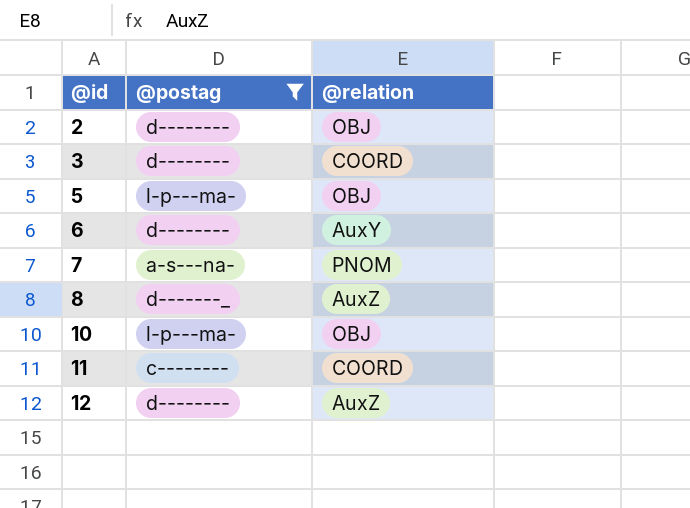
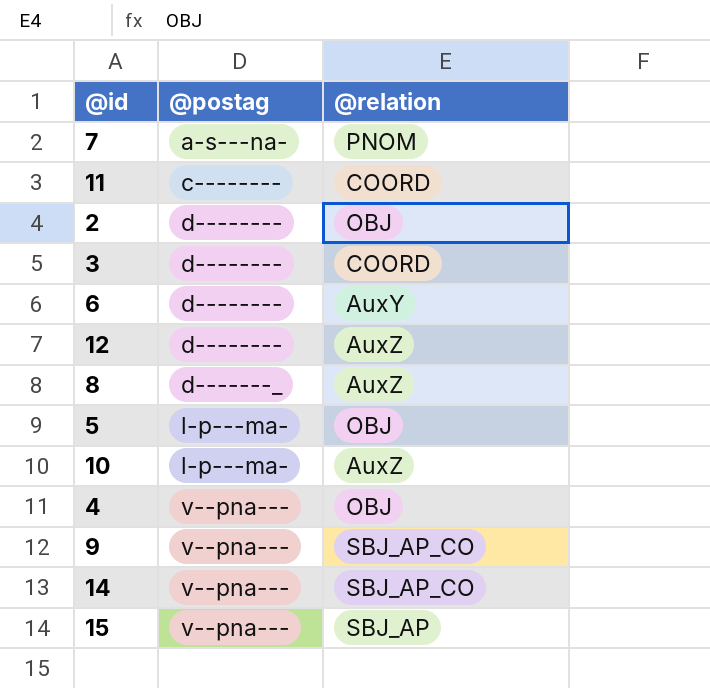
filter: @postag != v--pna--- -> none
row order: @id ascending -> @postag ascending
10 | @relation: OBJ -> AuxZ

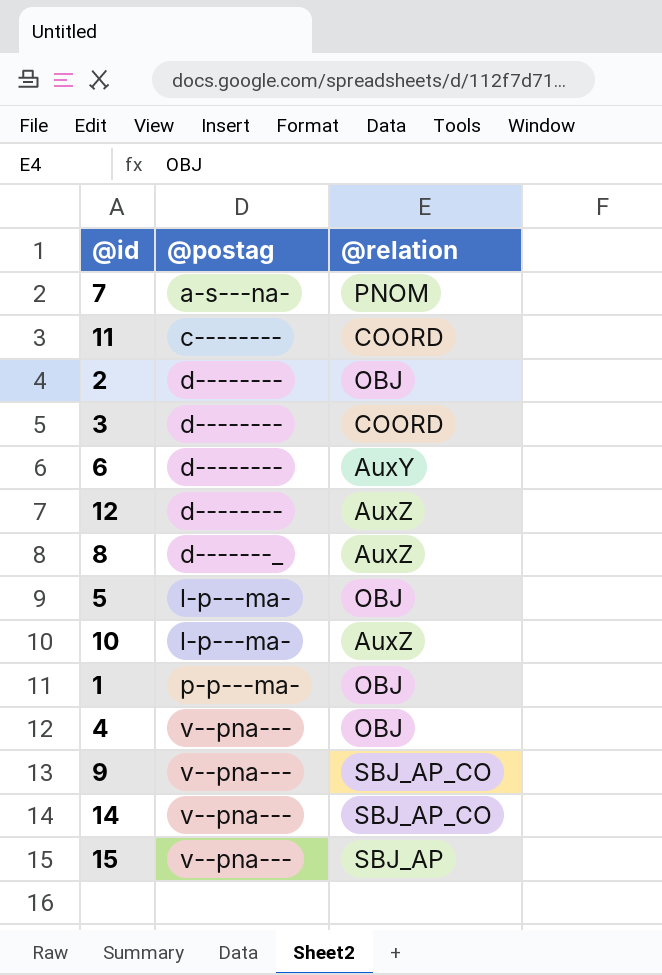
row 1: none -> p-p---ma- | OBJ

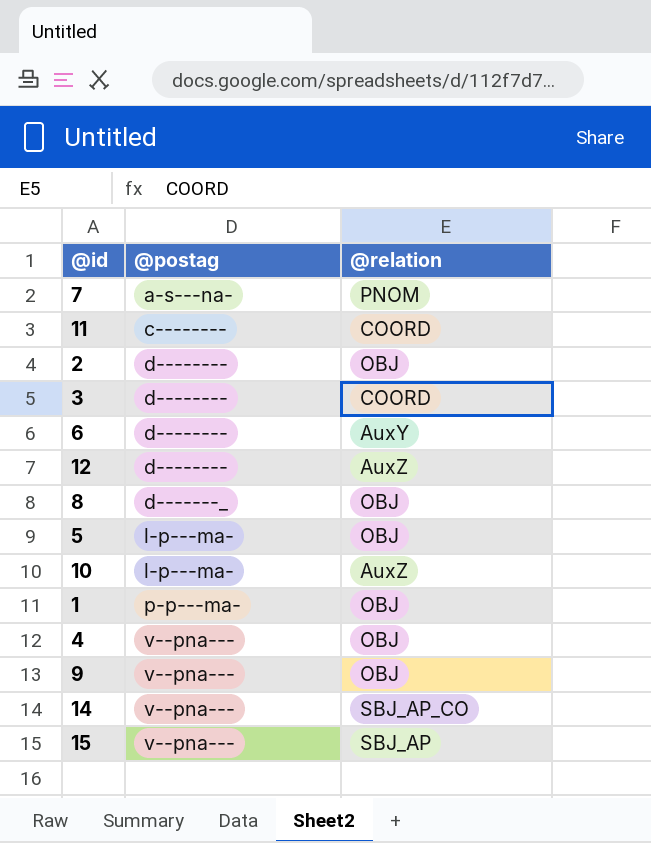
8 | @relation: AuxZ -> OBJ
9 | @relation: SBJ_AP_CO -> OBJ

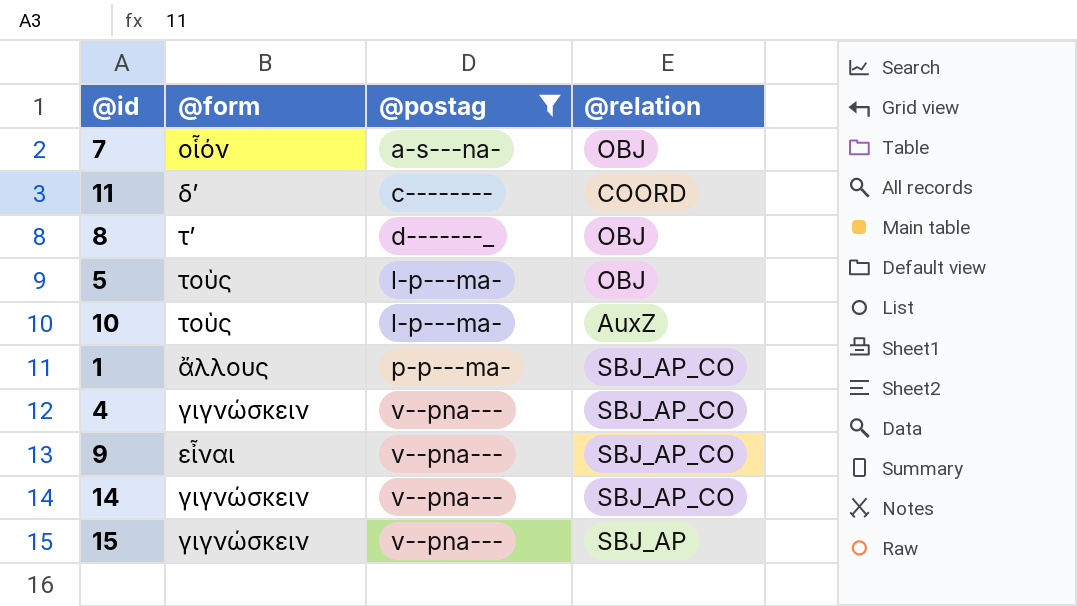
filter: none -> @postag != d--------
column @form | position: none -> 2
7 | @relation: PNOM -> OBJ
1 | @relation: OBJ -> SBJ_AP_CO
4 | @relation: OBJ -> SBJ_AP_CO
9 | @relation: OBJ -> SBJ_AP_CO

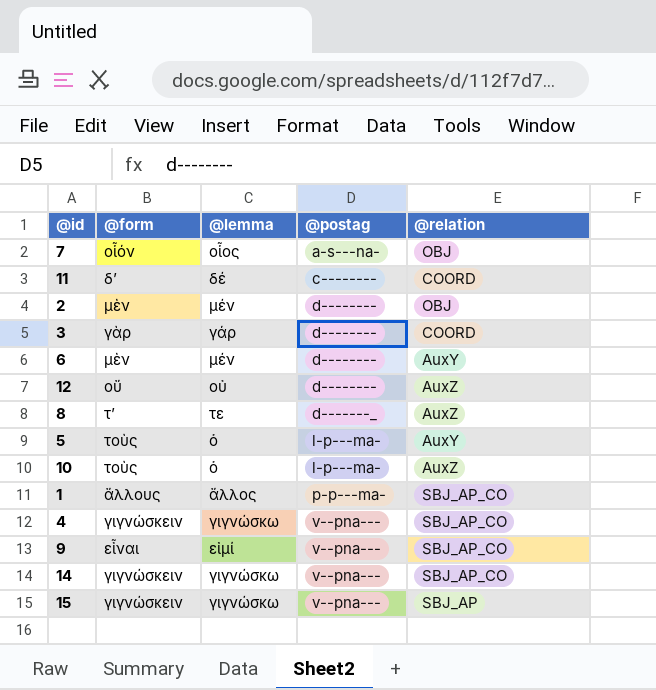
filter: @postag != d-------- -> none
column @lemma | position: none -> 3
8 | @relation: OBJ -> AuxZ
5 | @relation: OBJ -> AuxY

